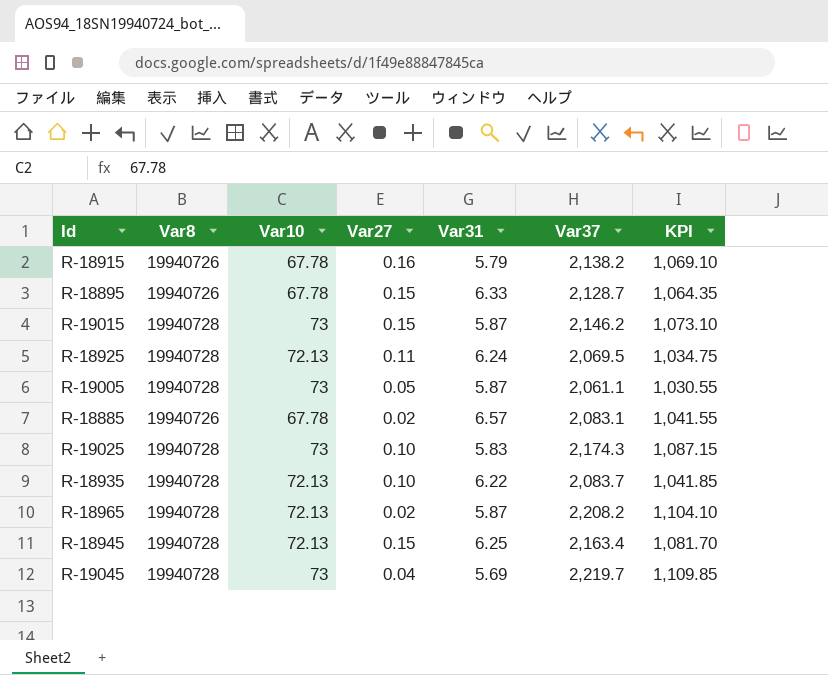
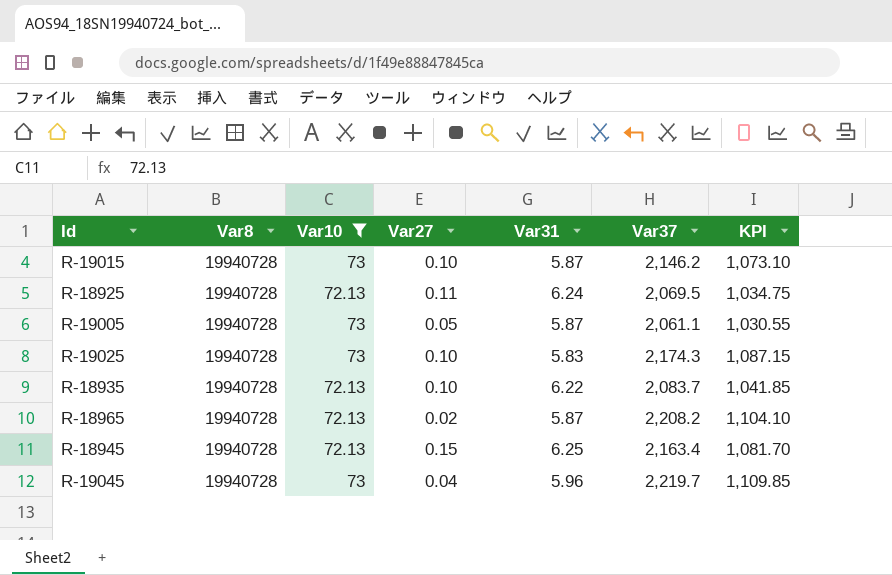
filter: none -> Var10 != 67.78
R-19015 | Var27: 0.15 -> 0.10
R-19045 | Var31: 5.69 -> 5.96

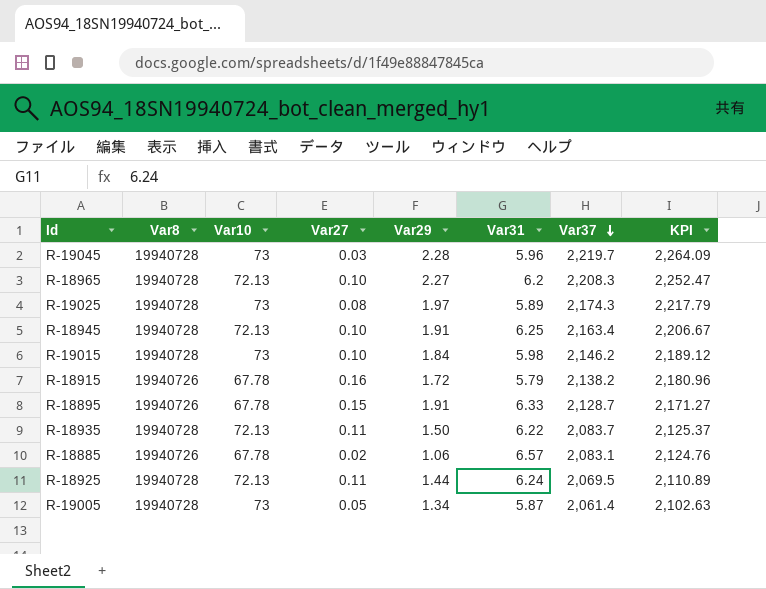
filter: Var10 != 67.78 -> none
row order: none -> Var37 descending
column Var29 | position: none -> 5
column KPI | formula: [Var37] * 0.5 -> [Var37] * 1.02
R-19045 | Var27: 0.04 -> 0.03
R-18965 | Var27: 0.02 -> 0.10
R-18965 | Var31: 5.87 -> 6.2
R-18965 | Var37: 2,208.2 -> 2,208.3
R-19025 | Var27: 0.10 -> 0.08
R-19025 | Var31: 5.83 -> 5.89
R-18945 | Var27: 0.15 -> 0.10
R-19015 | Var31: 5.87 -> 5.98
R-18935 | Var27: 0.10 -> 0.11
R-19005 | Var37: 2,061.1 -> 2,061.4

